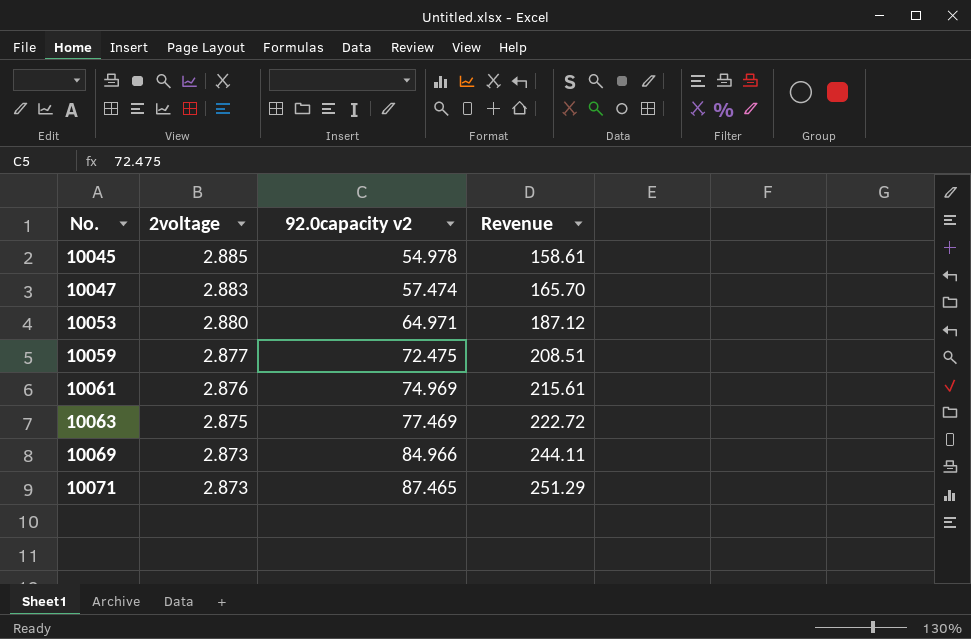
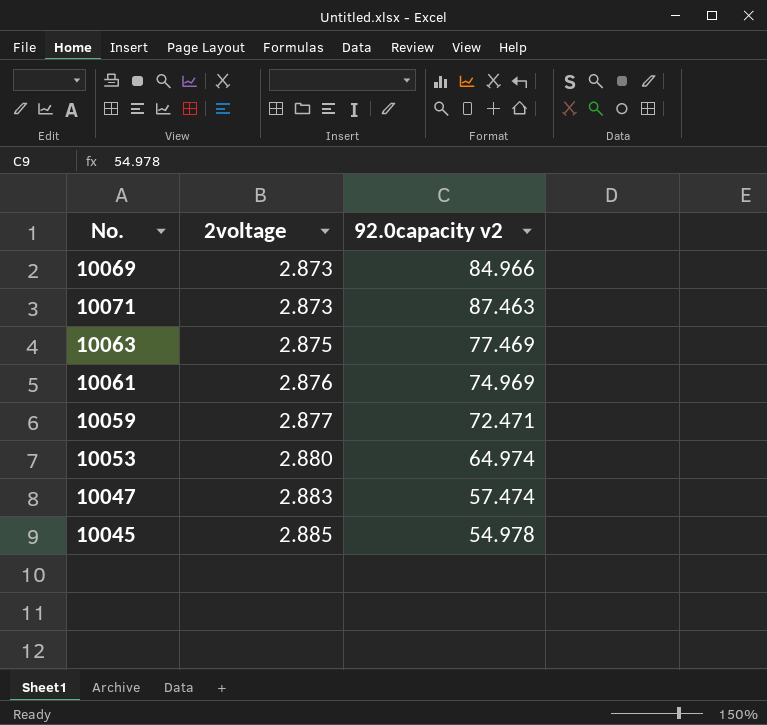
row order: No. ascending -> 2voltage ascending
column Revenue | formula: [2voltage] * [92.0capacity v2] -> none
10071 | 92.0capacity v2: 87.465 -> 87.463
10059 | 92.0capacity v2: 72.475 -> 72.471
10053 | 92.0capacity v2: 64.971 -> 64.974

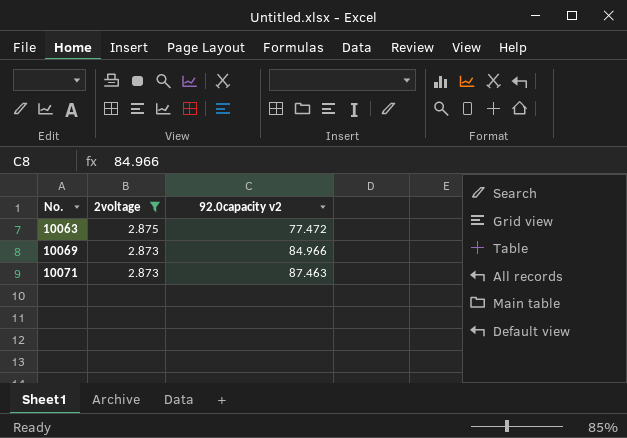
filter: none -> 2voltage <= 2.875
row order: 2voltage ascending -> No. ascending
10063 | 92.0capacity v2: 77.469 -> 77.472

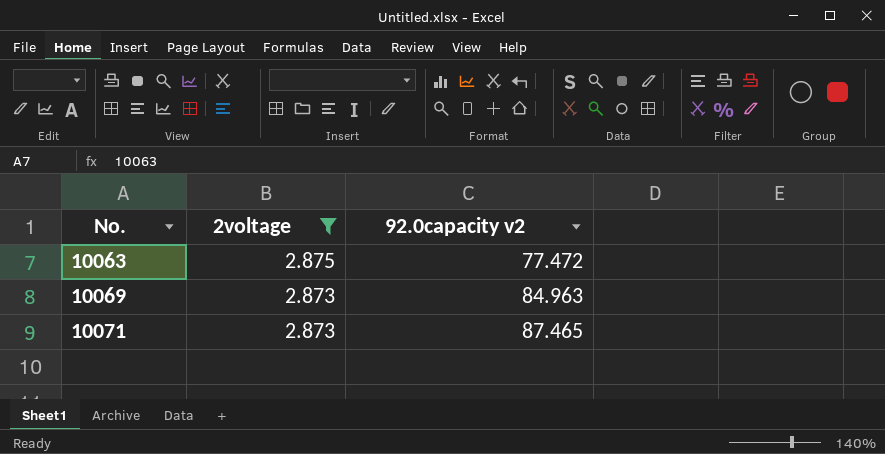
10069 | 92.0capacity v2: 84.966 -> 84.963
10071 | 92.0capacity v2: 87.463 -> 87.465

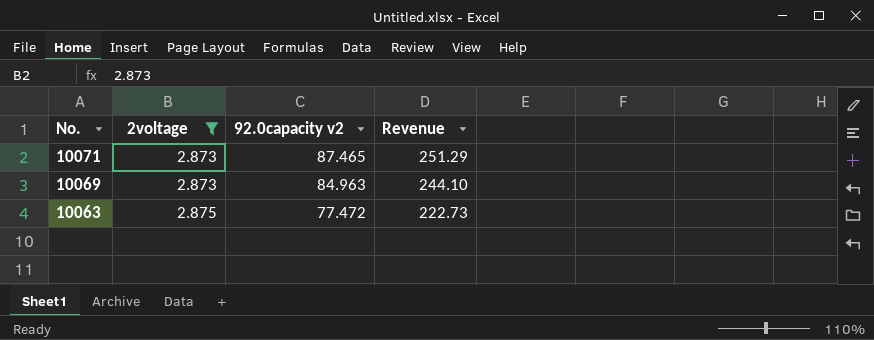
row order: No. ascending -> No. descending
column Revenue | formula: none -> [2voltage] * [92.0capacity v2]

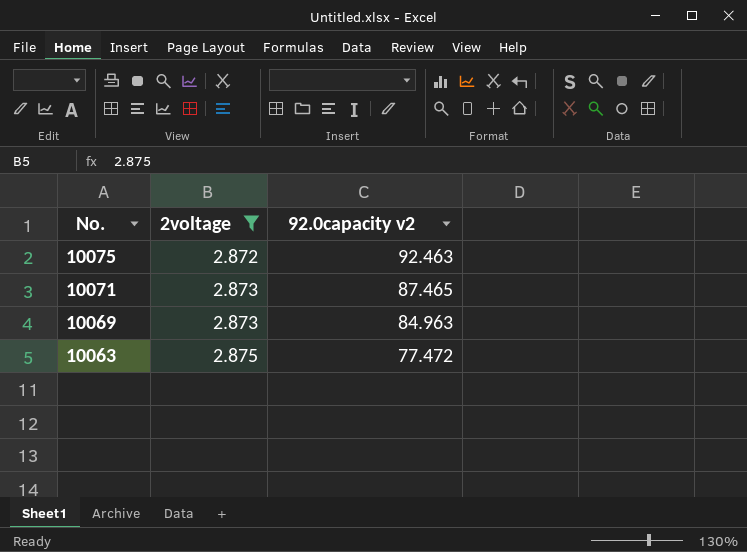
column Revenue | formula: [2voltage] * [92.0capacity v2] -> none
row 10075: none -> 2.872 | 92.463

